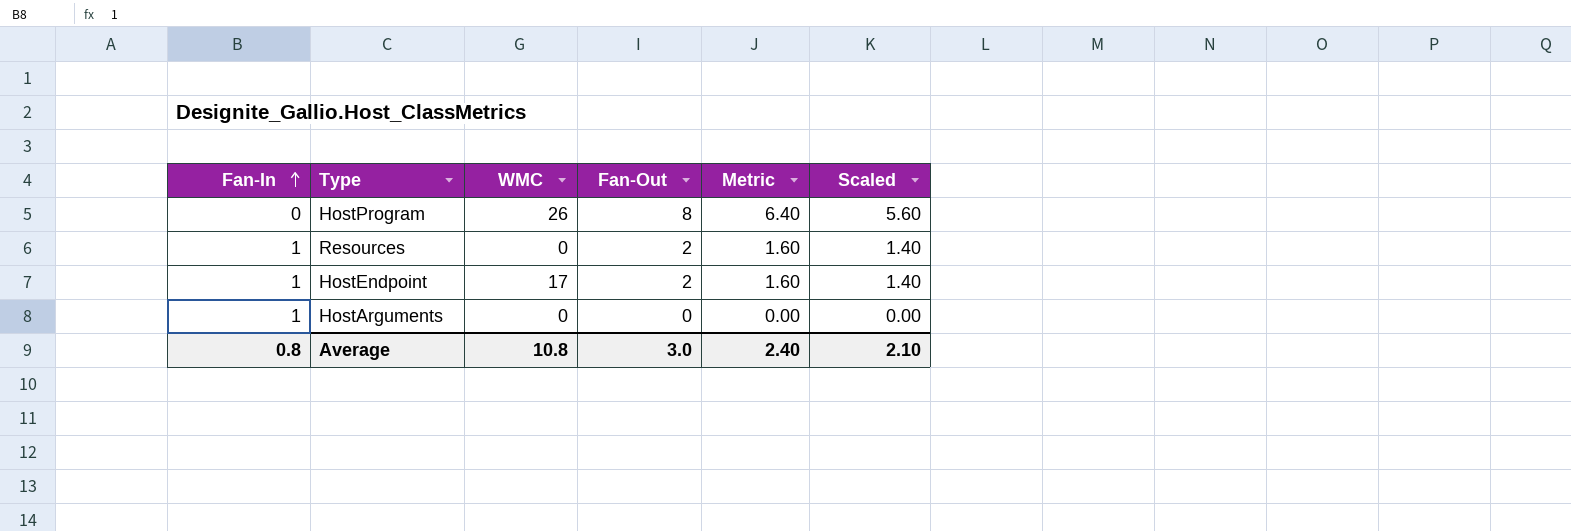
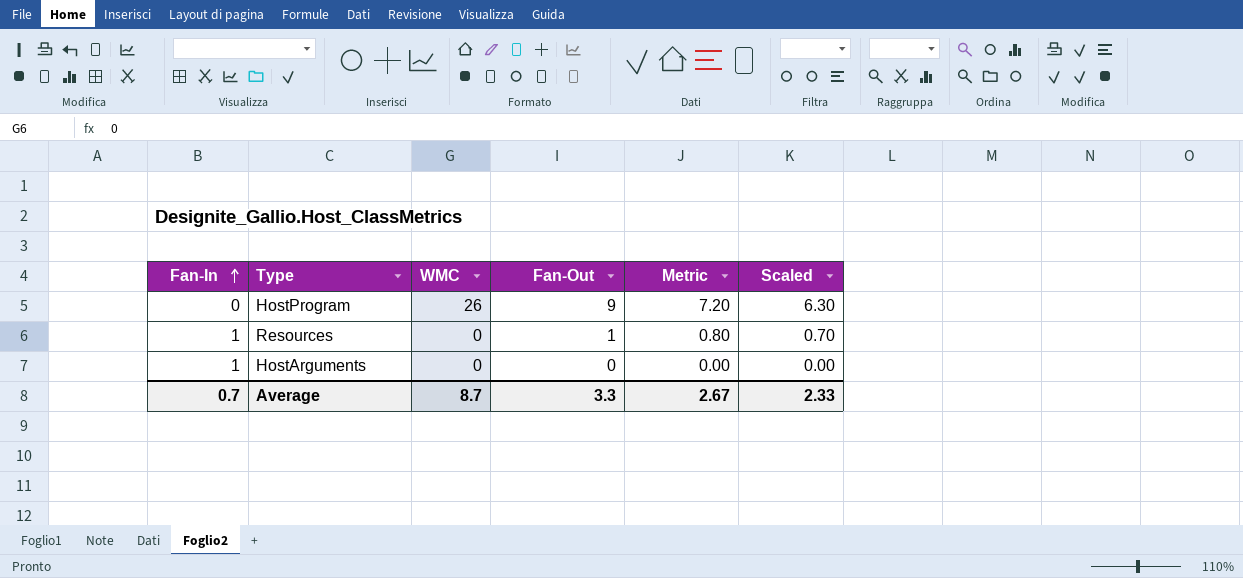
row HostEndpoint: 1 | 17 | 2 | 1.60 | 1.40 -> none
HostProgram | Fan-Out: 8 -> 9
HostProgram | Metric: 6.40 -> 7.20
HostProgram | Scaled: 5.60 -> 6.30
Resources | Fan-Out: 2 -> 1
Resources | Metric: 1.60 -> 0.80
Resources | Scaled: 1.40 -> 0.70
Average | Fan-In: 0.8 -> 0.7
Average | WMC: 10.8 -> 8.7
Average | Fan-Out: 3.0 -> 3.3
Average | Metric: 2.40 -> 2.67
Average | Scaled: 2.10 -> 2.33

